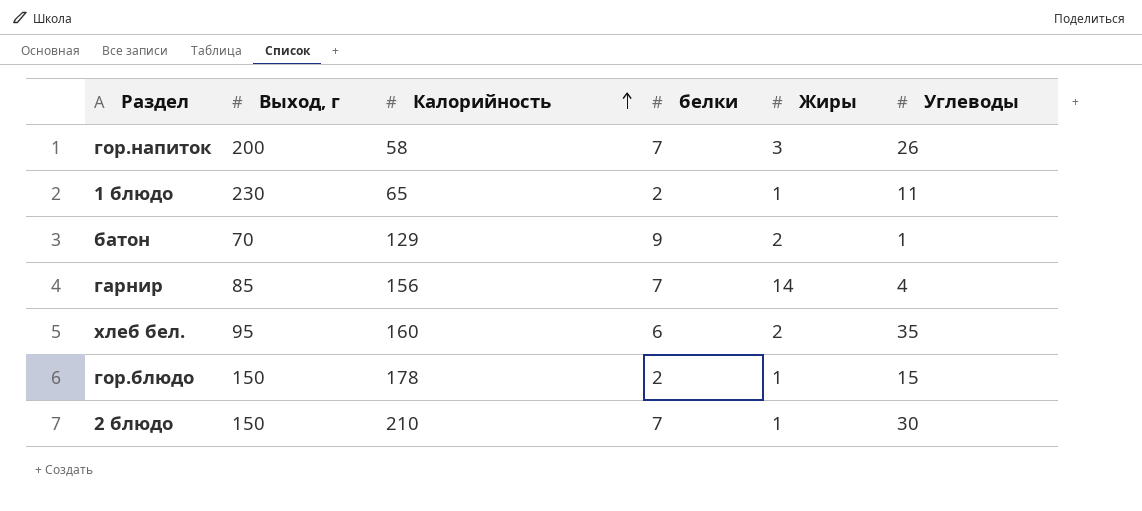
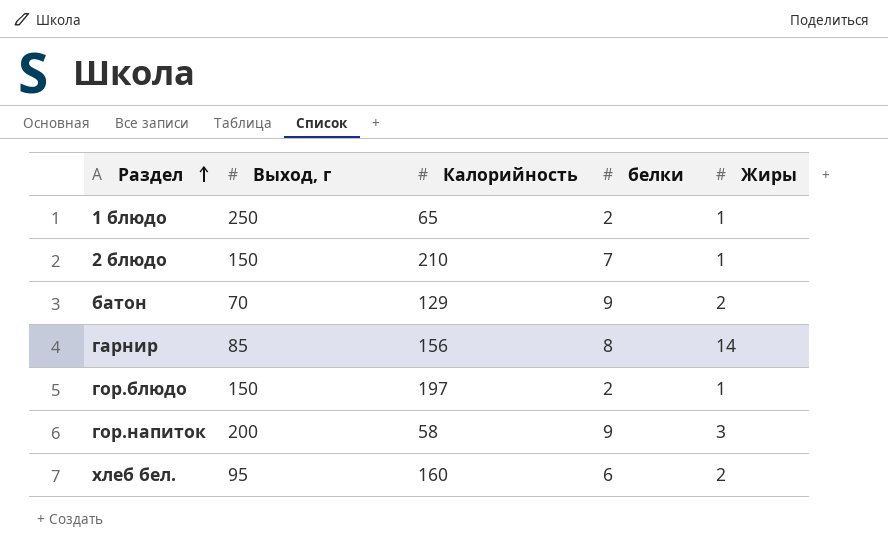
row order: Калорийность ascending -> Раздел ascending
column Углеводы | position: 6 -> none
1 блюдо | Выход, г: 230 -> 250
гарнир | белки: 7 -> 8
гор.блюдо | Калорийность: 178 -> 197
гор.напиток | белки: 7 -> 9

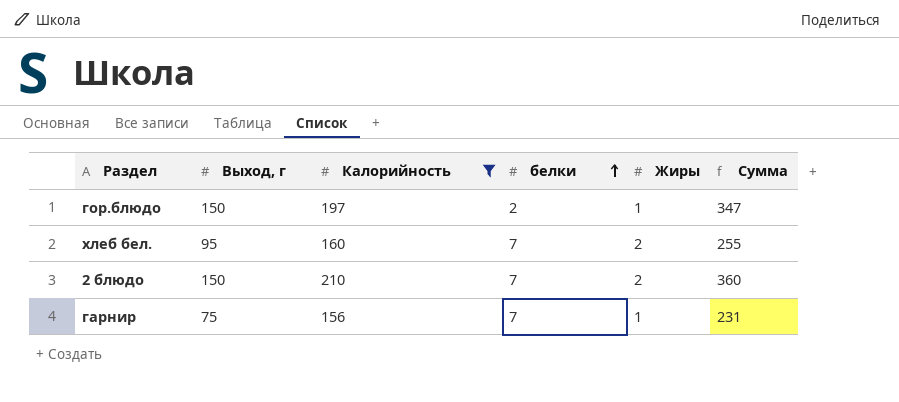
filter: none -> Калорийность >= 156
row order: Раздел ascending -> белки ascending
column Сумма | formula: none -> [Выход, г] + [Калорийность]
хлеб бел. | белки: 6 -> 7
2 блюдо | Жиры: 1 -> 2
гарнир | Выход, г: 85 -> 75
гарнир | белки: 8 -> 7
гарнир | Жиры: 14 -> 1

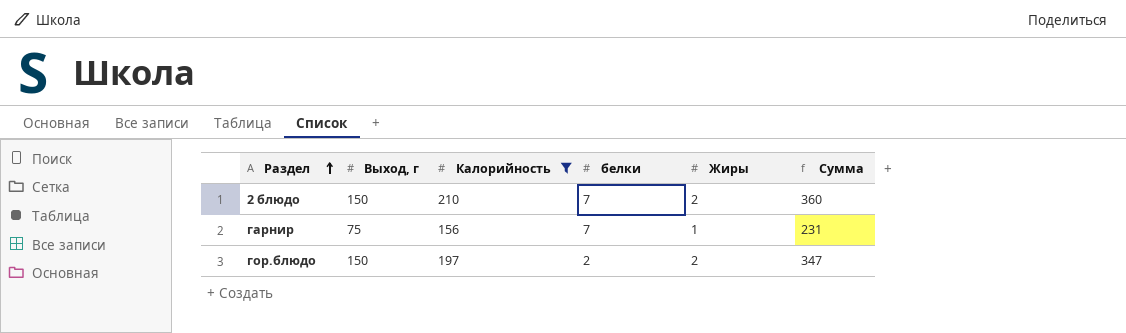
row order: белки ascending -> Раздел ascending
row хлеб бел.: 95 | 160 | 7 | 2 | 255 -> none
гор.блюдо | Жиры: 1 -> 2

